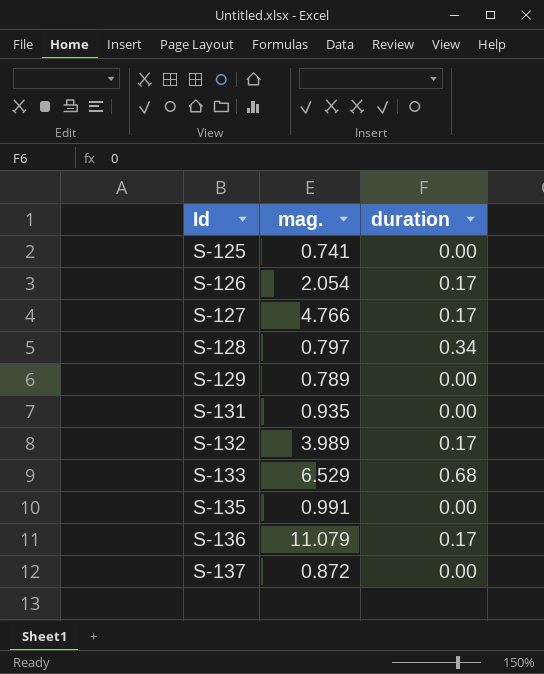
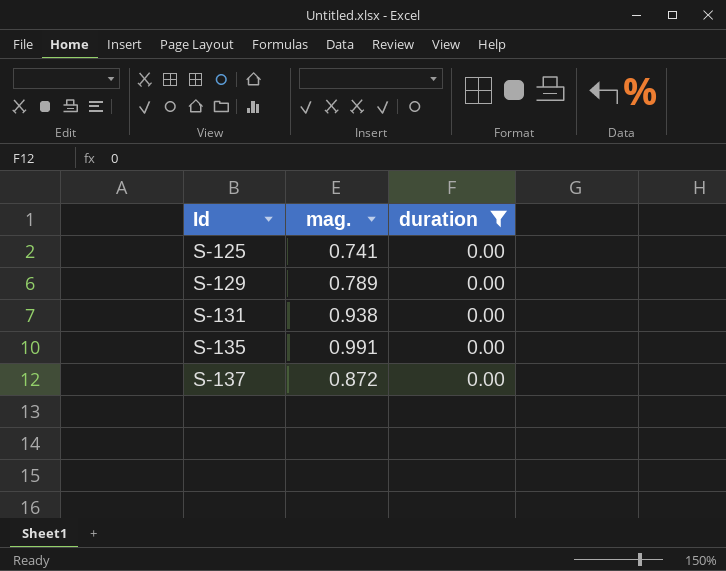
filter: none -> duration = 0.00
S-131 | mag.: 0.935 -> 0.938

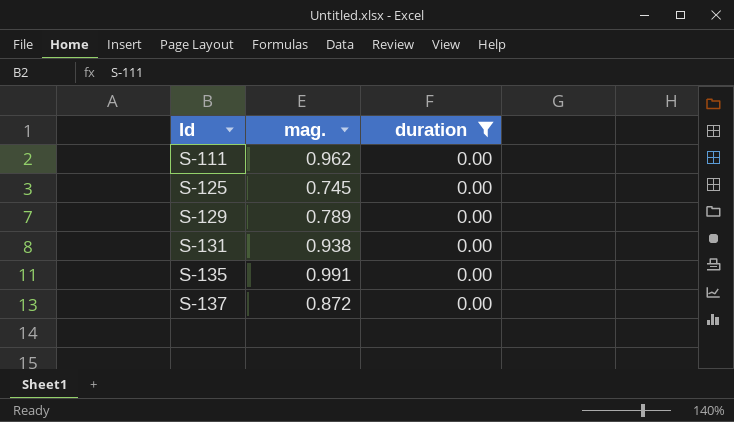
row S-111: none -> 0.962 | 0.00
S-125 | mag.: 0.741 -> 0.745

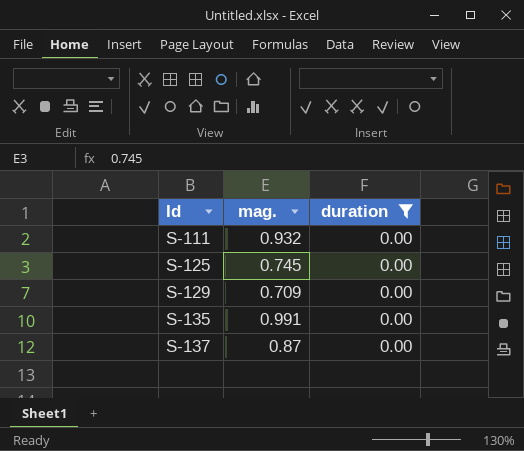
row S-131: 0.938 | 0.00 -> none
S-111 | mag.: 0.962 -> 0.932
S-129 | mag.: 0.789 -> 0.709
S-137 | mag.: 0.872 -> 0.87

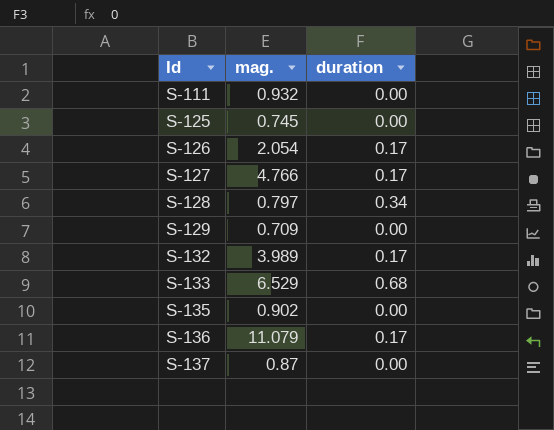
filter: duration = 0.00 -> none
S-135 | mag.: 0.991 -> 0.902

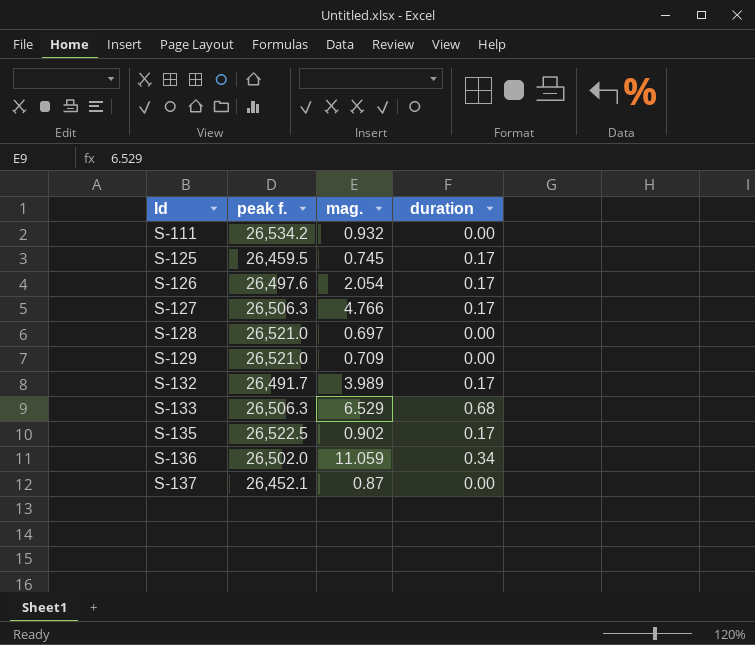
column peak f. | position: none -> 2
S-125 | duration: 0.00 -> 0.17
S-128 | mag.: 0.797 -> 0.697
S-128 | duration: 0.34 -> 0.00
S-135 | duration: 0.00 -> 0.17
S-136 | mag.: 11.079 -> 11.059
S-136 | duration: 0.17 -> 0.34

